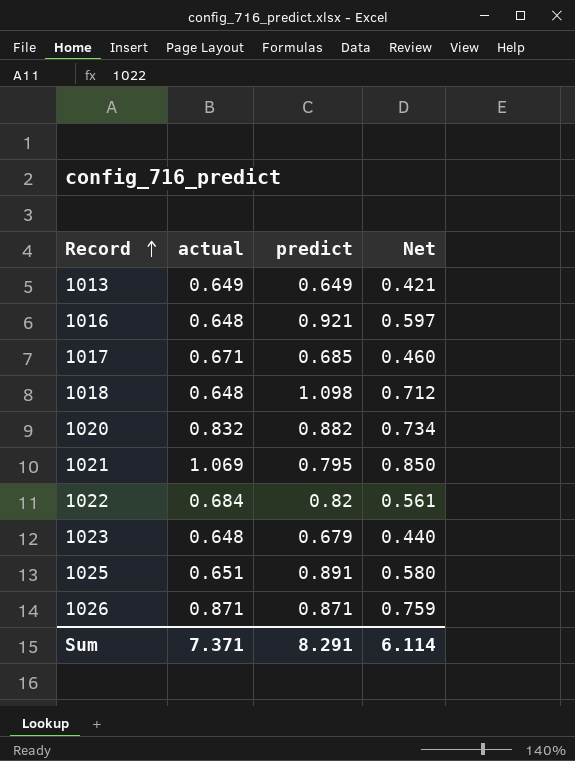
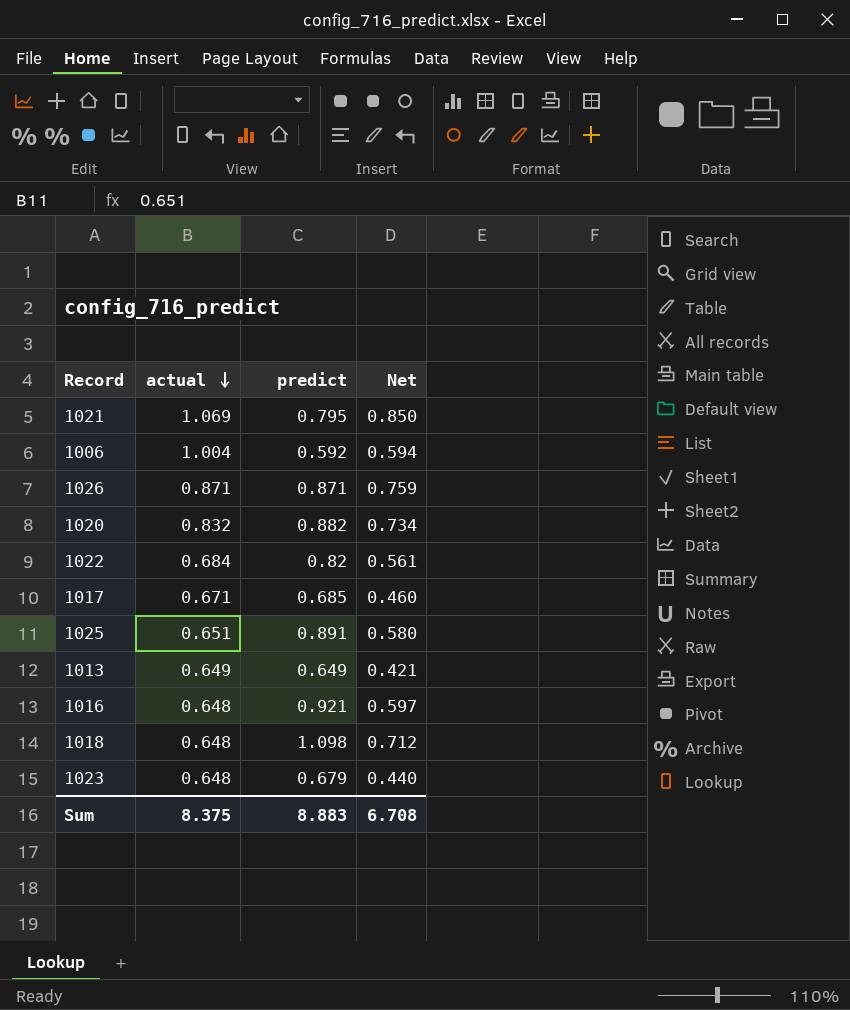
row order: Record ascending -> actual descending
row 1006: none -> 1.004 | 0.592 | 0.594
Sum | actual: 7.371 -> 8.375
Sum | predict: 8.291 -> 8.883
Sum | Net: 6.114 -> 6.708

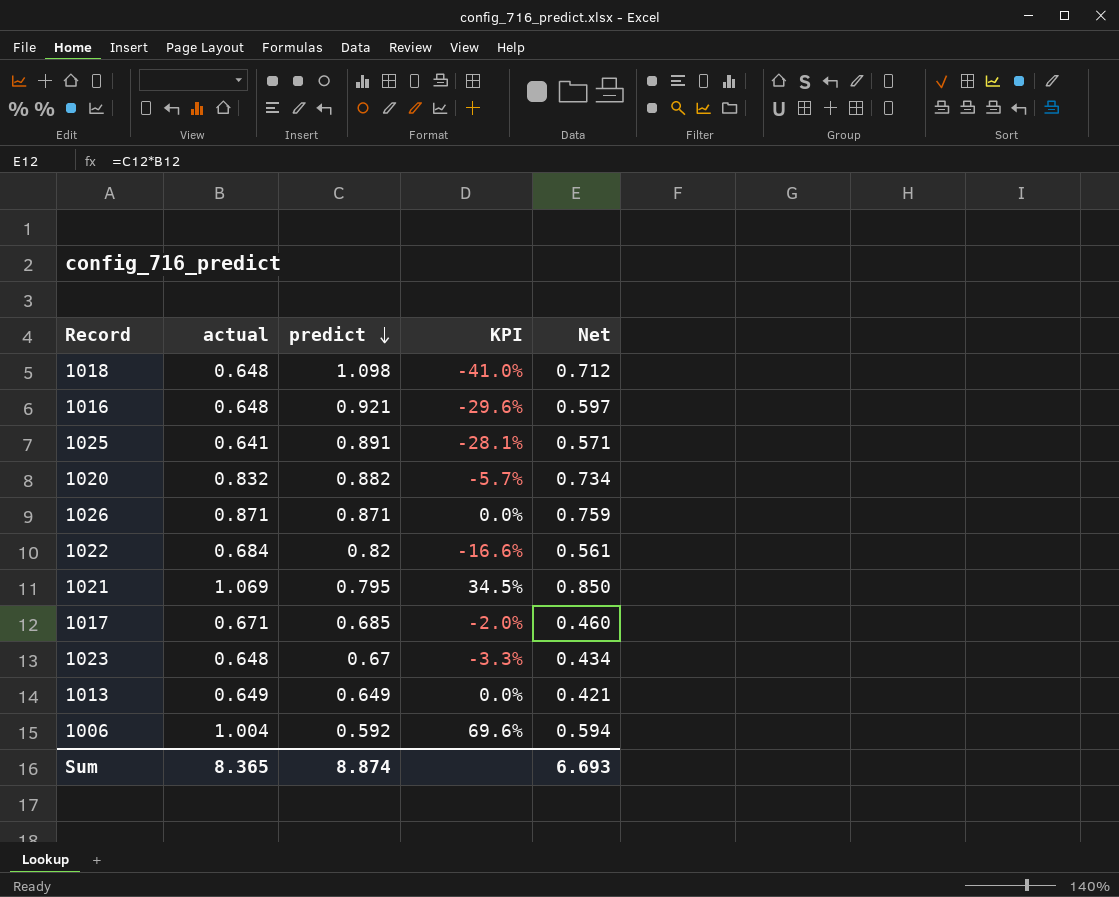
row order: actual descending -> predict descending
column KPI | formula: none -> ([actual] - [predict]) / [predict]
1025 | actual: 0.651 -> 0.641
1025 | Net: 0.580 -> 0.571
1023 | predict: 0.679 -> 0.67
1023 | Net: 0.440 -> 0.434
Sum | actual: 8.375 -> 8.365
Sum | predict: 8.883 -> 8.874
Sum | Net: 6.708 -> 6.693

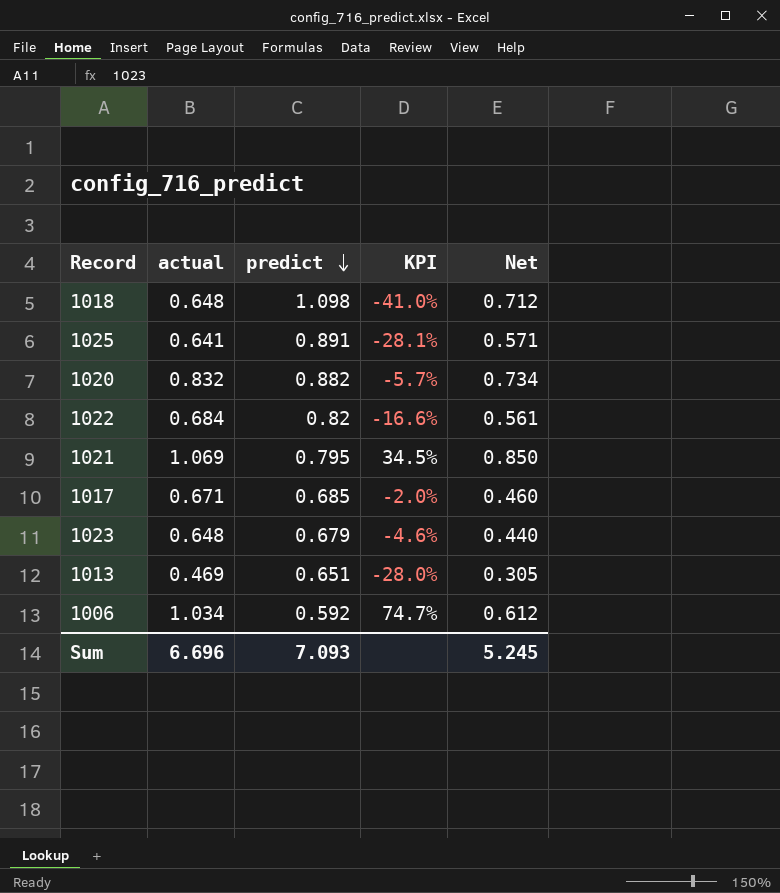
row 1016: 0.648 | 0.921 | -29.6% | 0.597 -> none
row 1026: 0.871 | 0.871 | 0.0% | 0.759 -> none
1023 | predict: 0.67 -> 0.679
1023 | KPI: -3.3% -> -4.6%
1023 | Net: 0.434 -> 0.440
1013 | actual: 0.649 -> 0.469
1013 | predict: 0.649 -> 0.651
1013 | KPI: 0.0% -> -28.0%
1013 | Net: 0.421 -> 0.305
1006 | actual: 1.004 -> 1.034
1006 | KPI: 69.6% -> 74.7%
1006 | Net: 0.594 -> 0.612
Sum | actual: 8.365 -> 6.696
Sum | predict: 8.874 -> 7.093
Sum | Net: 6.693 -> 5.245

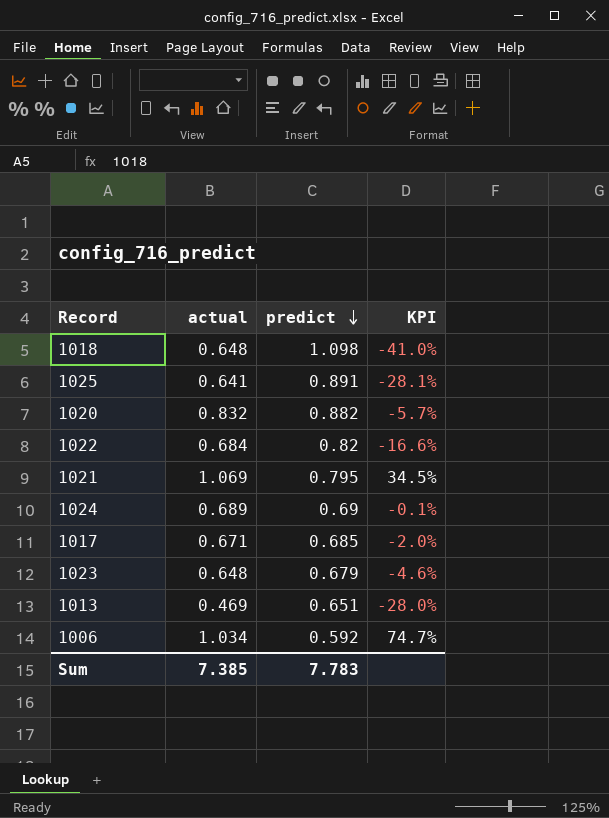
column Net | formula: [actual] * [predict] -> none
row 1024: none -> 0.689 | 0.69 | -0.1%
Sum | actual: 6.696 -> 7.385
Sum | predict: 7.093 -> 7.783

